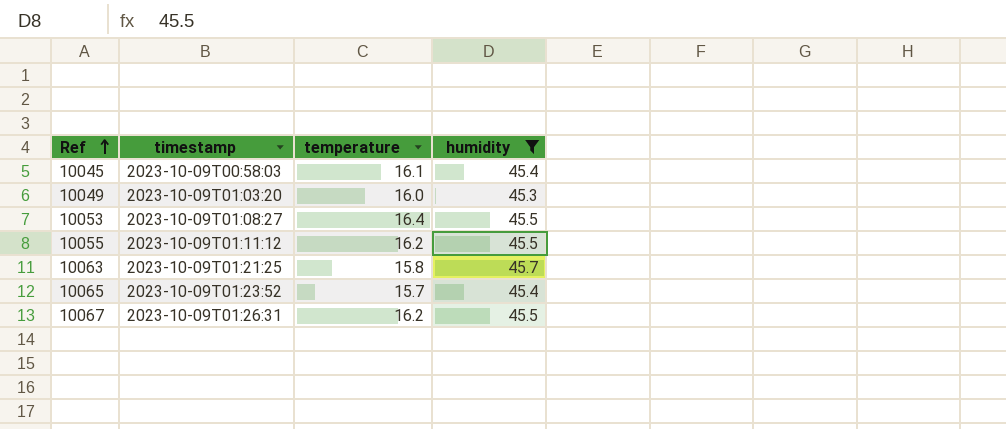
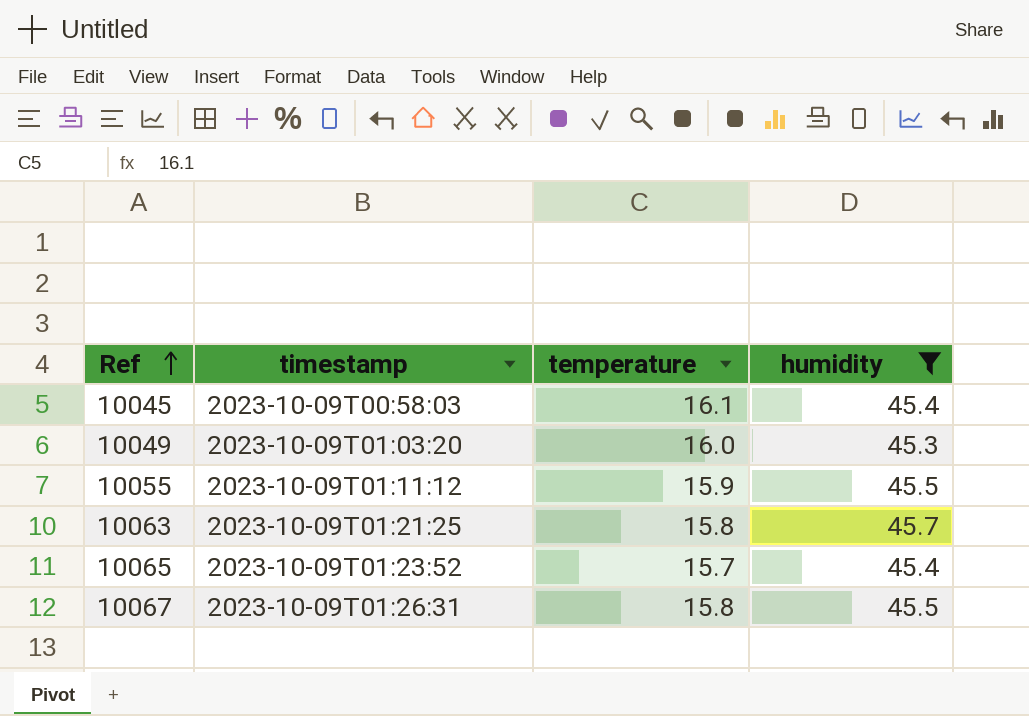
row 10053: 2023-10-09T01:08:27 | 16.4 | 45.5 -> none
10055 | temperature: 16.2 -> 15.9
10067 | temperature: 16.2 -> 15.8

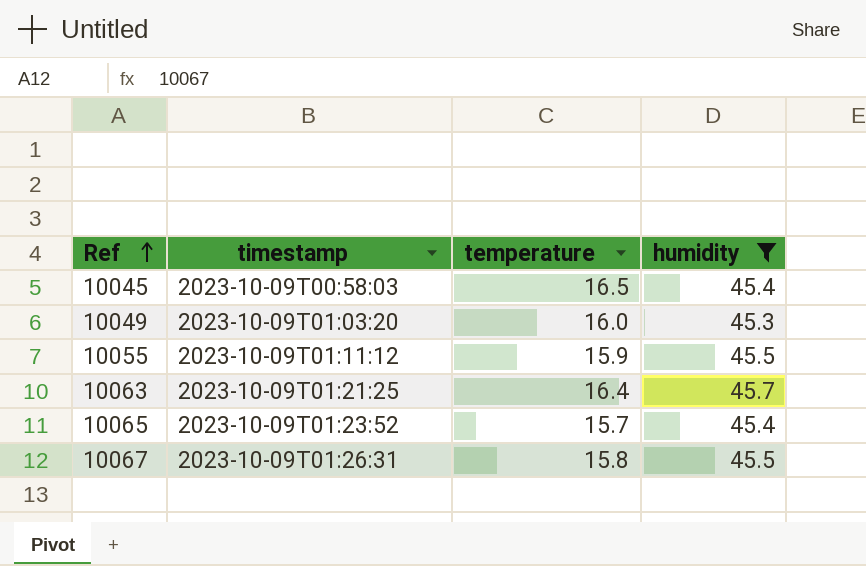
10045 | temperature: 16.1 -> 16.5
10063 | temperature: 15.8 -> 16.4

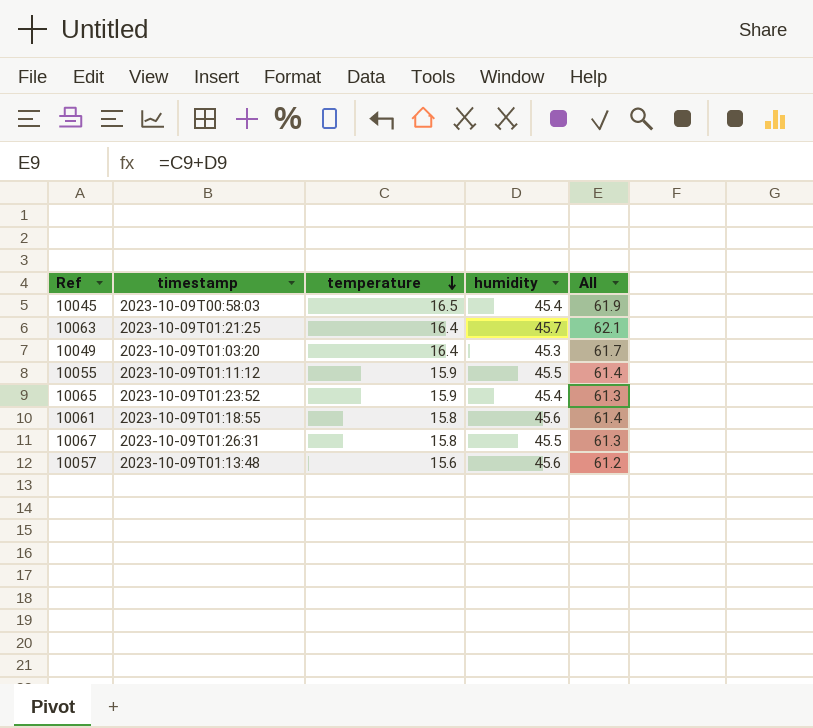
filter: humidity != 45.6 -> none
row order: Ref ascending -> temperature descending
column All | formula: none -> [temperature] + [humidity]
10049 | temperature: 16.0 -> 16.4
10065 | temperature: 15.7 -> 15.9

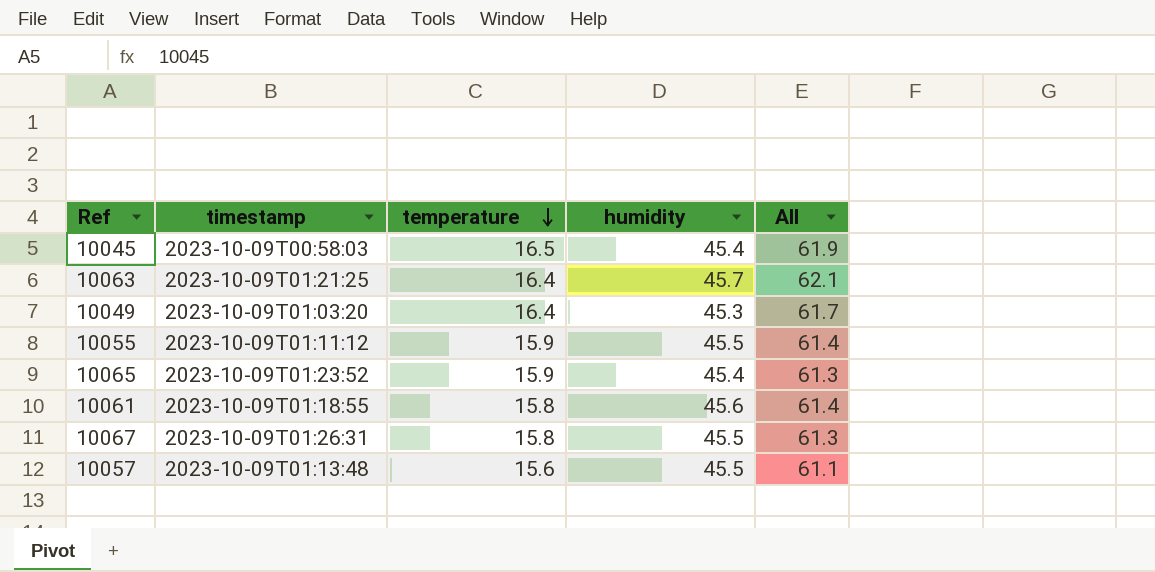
10057 | humidity: 45.6 -> 45.5
10057 | All: 61.2 -> 61.1

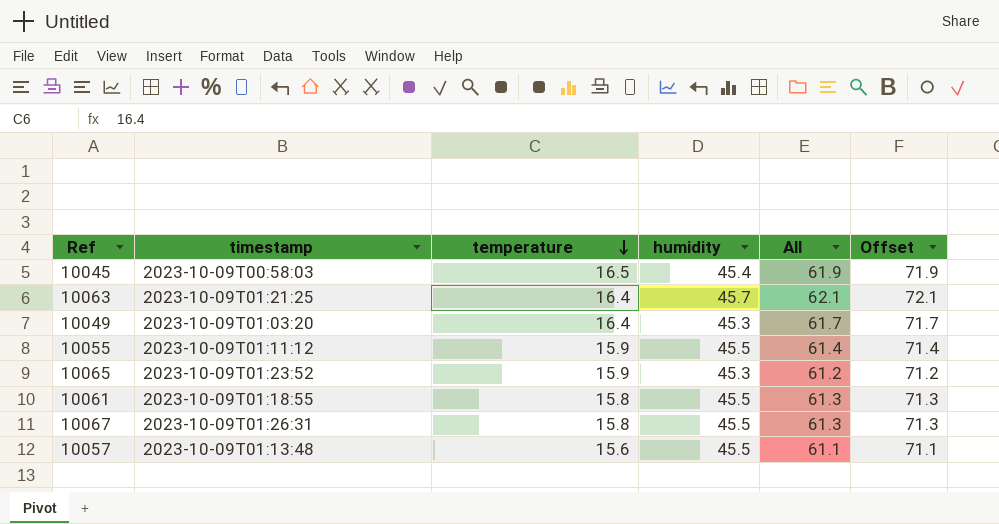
column Offset | formula: none -> [All] + 10
10065 | humidity: 45.4 -> 45.3
10065 | All: 61.3 -> 61.2
10061 | humidity: 45.6 -> 45.5
10061 | All: 61.4 -> 61.3

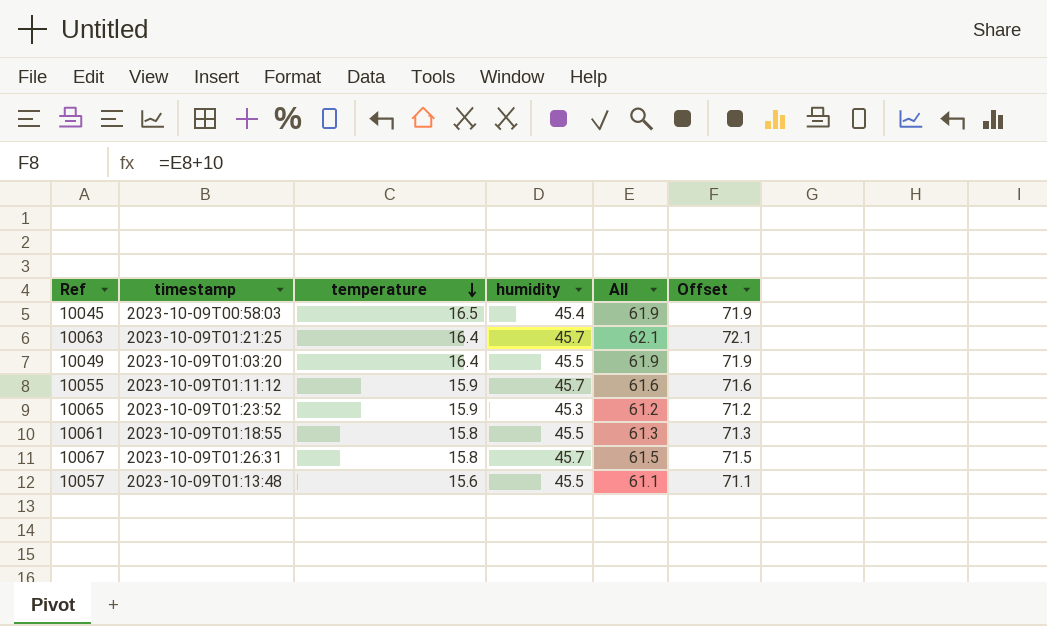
10049 | humidity: 45.3 -> 45.5
10049 | All: 61.7 -> 61.9
10049 | Offset: 71.7 -> 71.9
10055 | humidity: 45.5 -> 45.7
10055 | All: 61.4 -> 61.6
10055 | Offset: 71.4 -> 71.6
10067 | humidity: 45.5 -> 45.7
10067 | All: 61.3 -> 61.5
10067 | Offset: 71.3 -> 71.5

